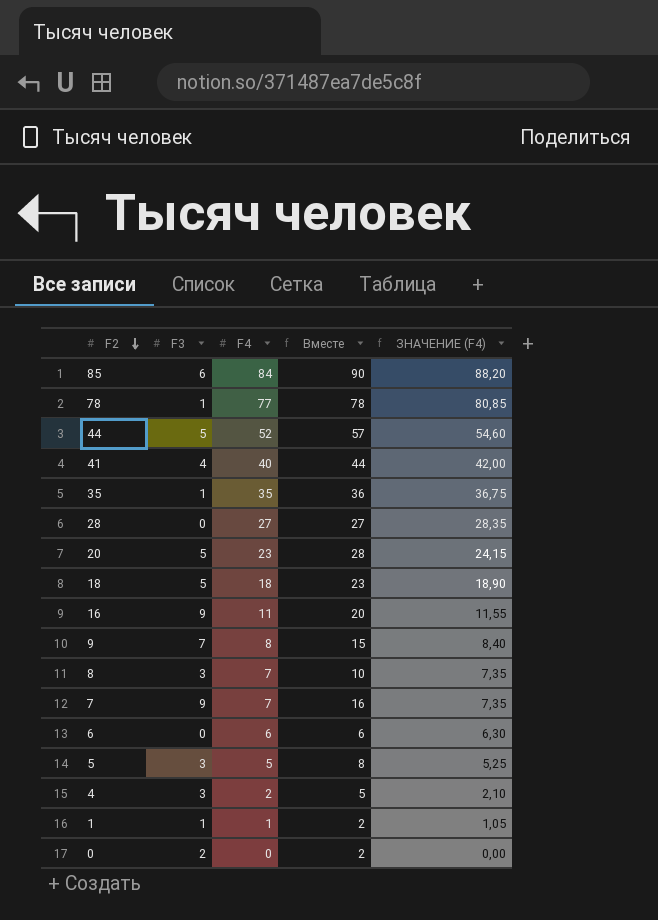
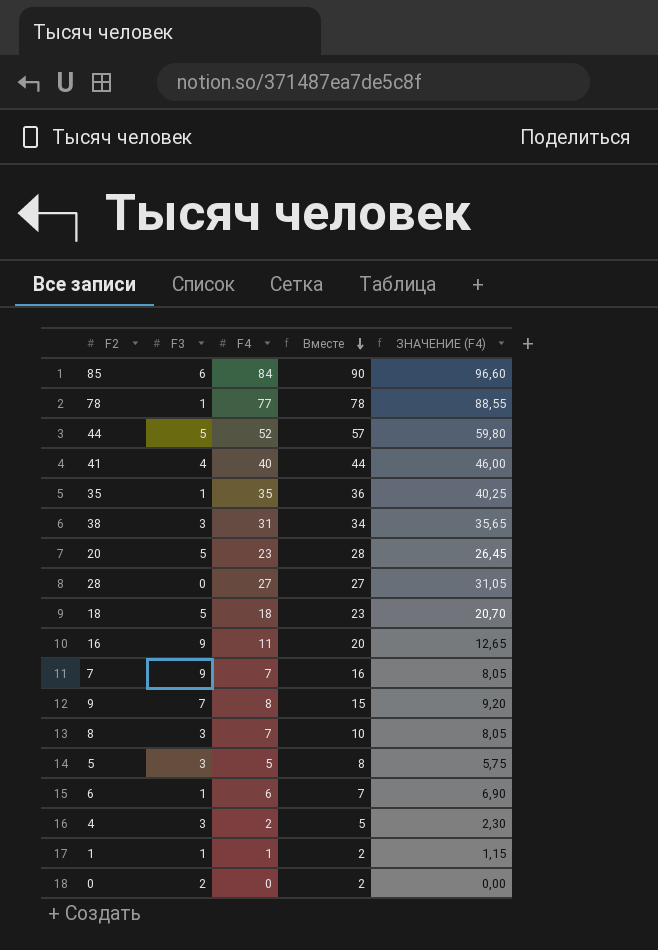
row order: F2 descending -> Вместе descending
column ЗНАЧЕНИЕ (F4) | formula: [F4] * 1,05 -> [F4] * 1,15
row 38: none -> 3 | 31 | 34 | 35,65
6 | F3: 0 -> 1
6 | Вместе: 6 -> 7

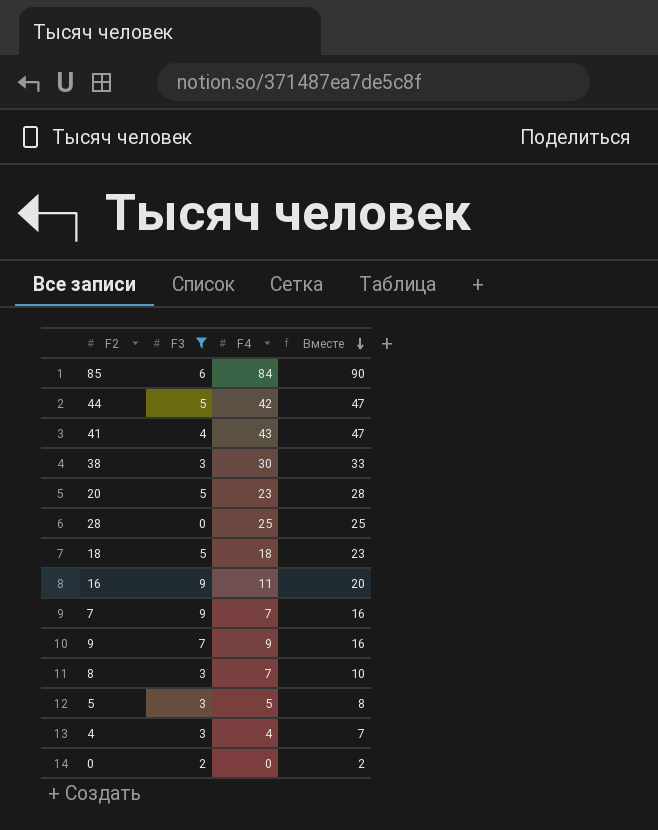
filter: none -> F3 != 1
column ЗНАЧЕНИЕ (F4) | formula: [F4] * 1,15 -> none
44 | F4: 52 -> 42
44 | Вместе: 57 -> 47
41 | F4: 40 -> 43
41 | Вместе: 44 -> 47
38 | F4: 31 -> 30
38 | Вместе: 34 -> 33
28 | F4: 27 -> 25
28 | Вместе: 27 -> 25
9 | F4: 8 -> 9
9 | Вместе: 15 -> 16
4 | F4: 2 -> 4
4 | Вместе: 5 -> 7

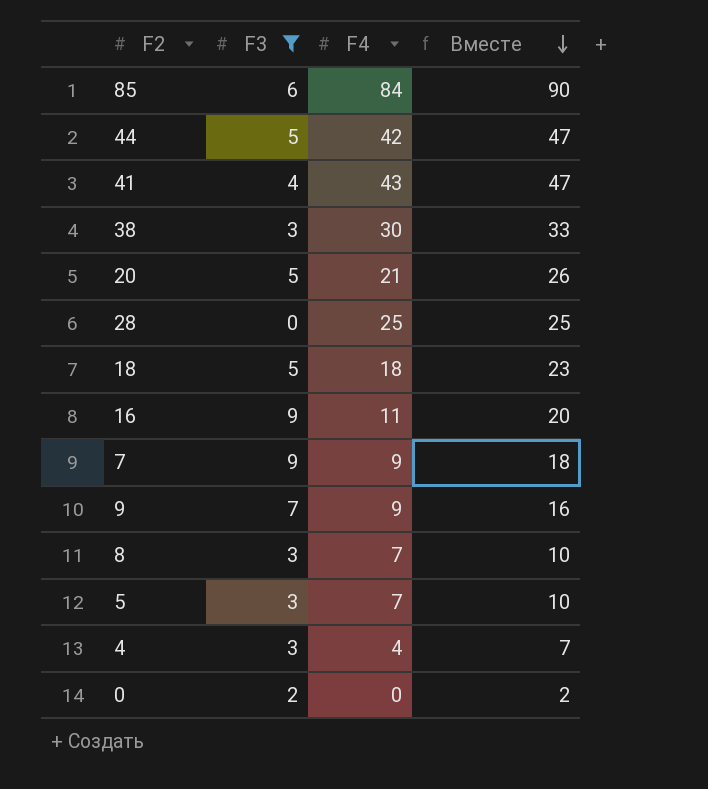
20 | F4: 23 -> 21
20 | Вместе: 28 -> 26
7 | F4: 7 -> 9
7 | Вместе: 16 -> 18
5 | F4: 5 -> 7
5 | Вместе: 8 -> 10

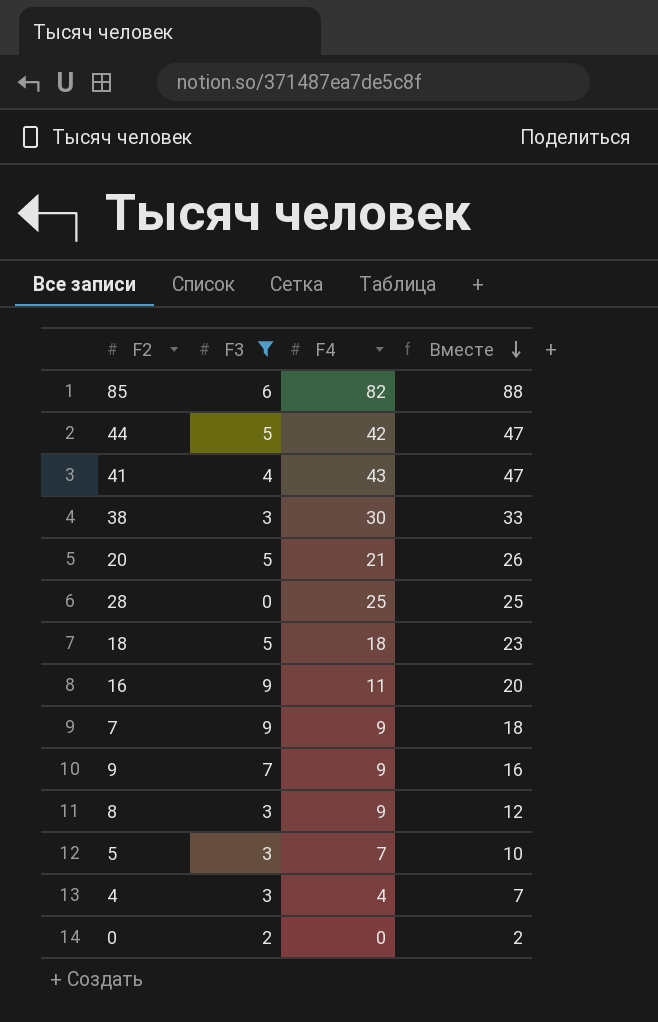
85 | F4: 84 -> 82
85 | Вместе: 90 -> 88
8 | F4: 7 -> 9
8 | Вместе: 10 -> 12

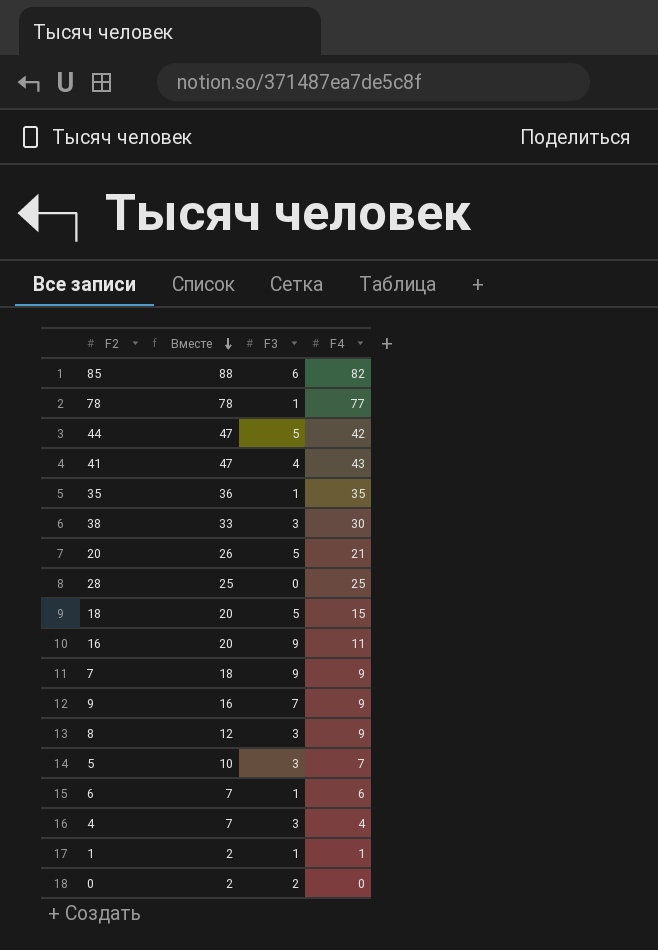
filter: F3 != 1 -> none
column Вместе | position: 4 -> 2
18 | Вместе: 23 -> 20
18 | F4: 18 -> 15

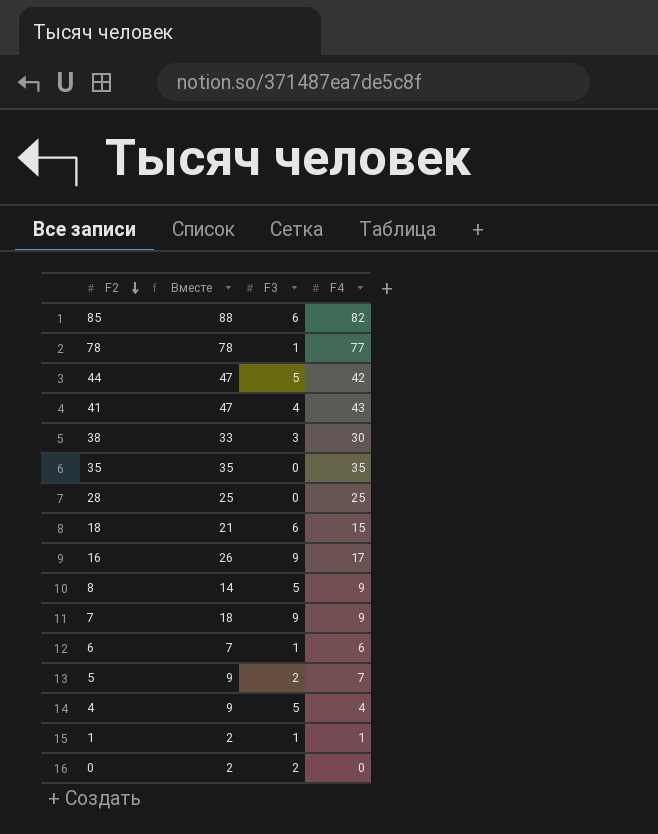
row order: Вместе descending -> F2 descending
row 20: 26 | 5 | 21 -> none
row 9: 16 | 7 | 9 -> none
35 | Вместе: 36 -> 35
35 | F3: 1 -> 0
18 | Вместе: 20 -> 21
18 | F3: 5 -> 6
16 | Вместе: 20 -> 26
16 | F4: 11 -> 17
8 | Вместе: 12 -> 14
8 | F3: 3 -> 5
5 | Вместе: 10 -> 9
5 | F3: 3 -> 2
4 | Вместе: 7 -> 9
4 | F3: 3 -> 5

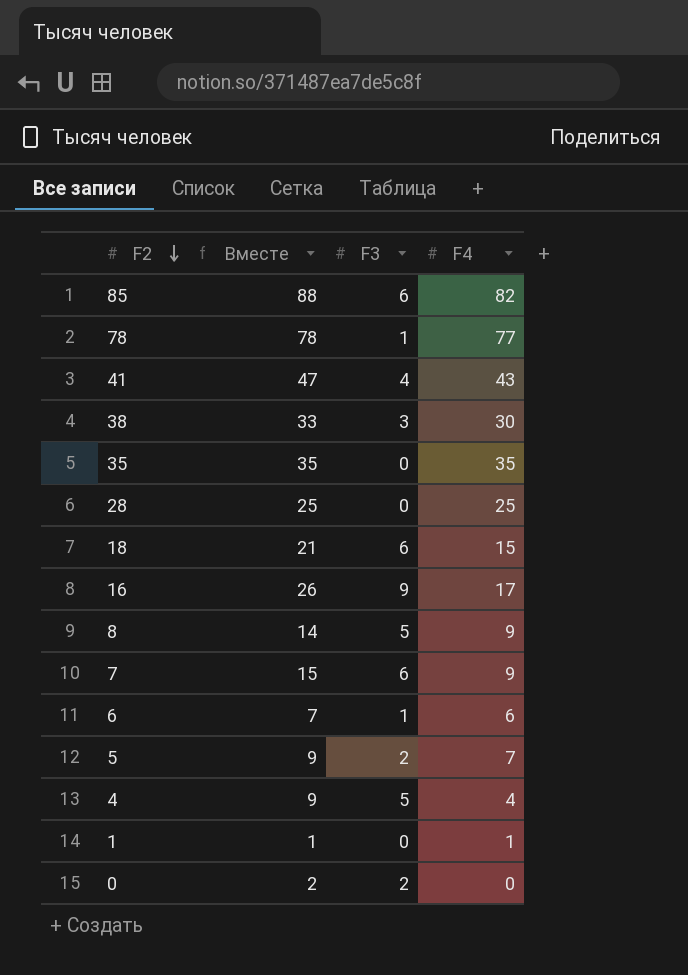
row 44: 47 | 5 | 42 -> none
7 | Вместе: 18 -> 15
7 | F3: 9 -> 6
1 | Вместе: 2 -> 1
1 | F3: 1 -> 0

